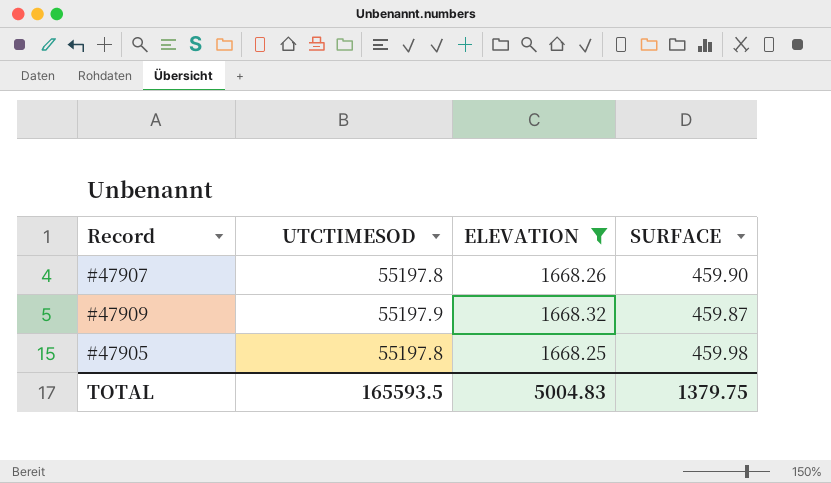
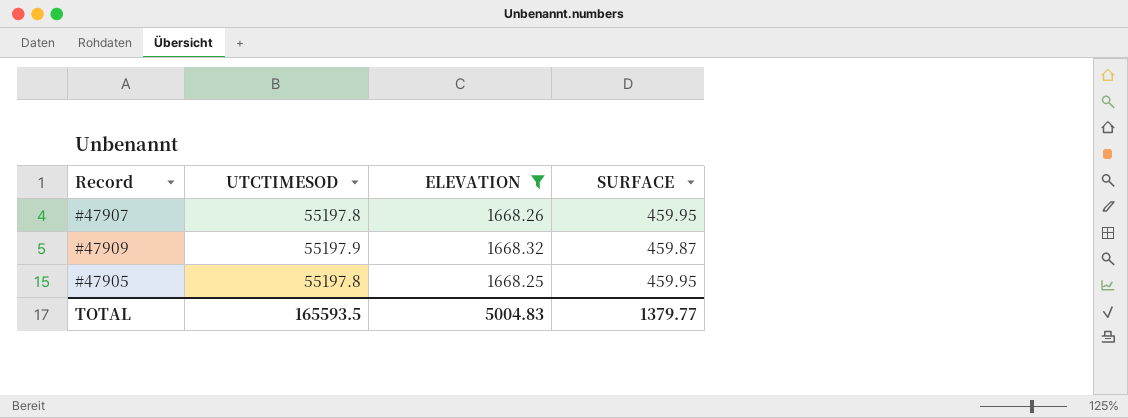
#47907 | SURFACE: 459.90 -> 459.95
#47905 | SURFACE: 459.98 -> 459.95
TOTAL | SURFACE: 1379.75 -> 1379.77

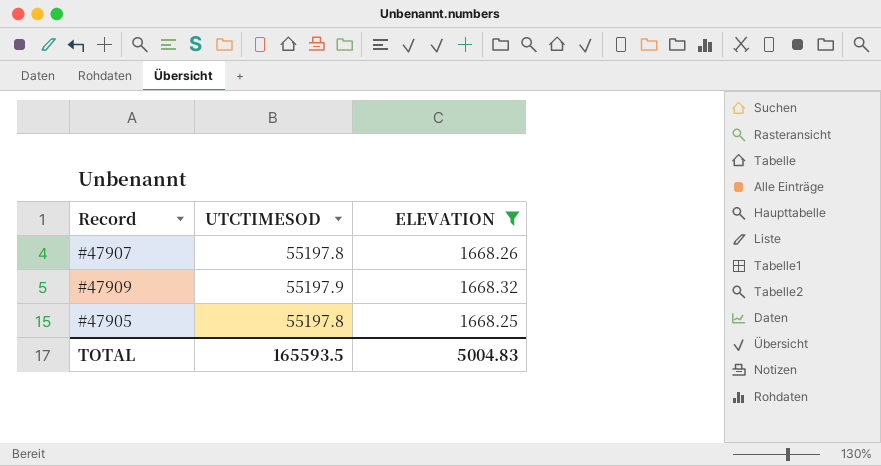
column SURFACE | position: 4 -> none

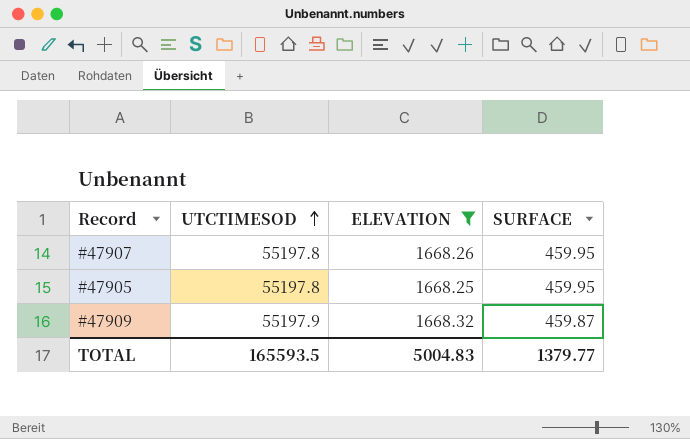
row order: none -> UTCTIMESOD ascending
column SURFACE | position: none -> 4

